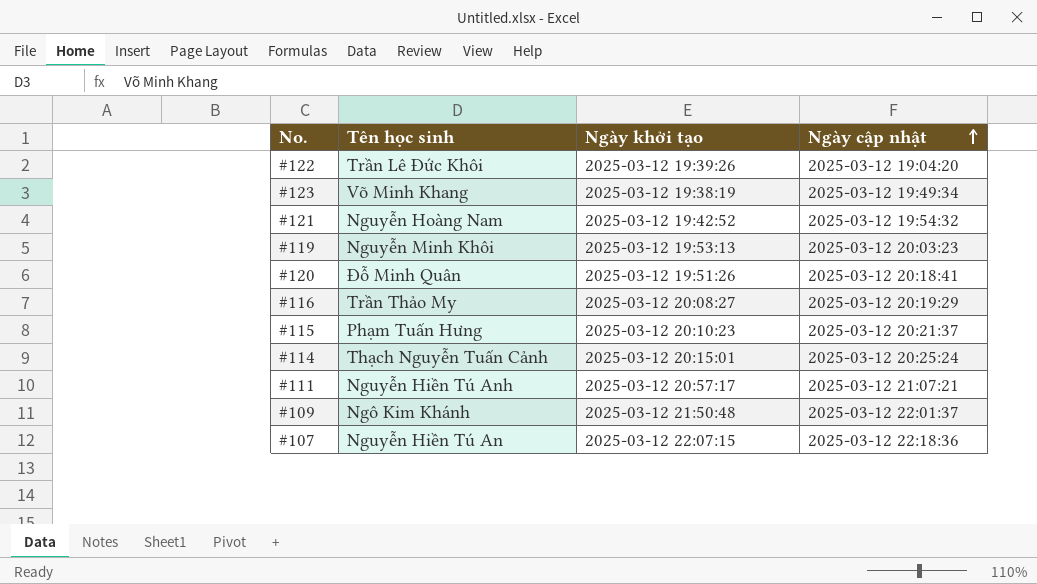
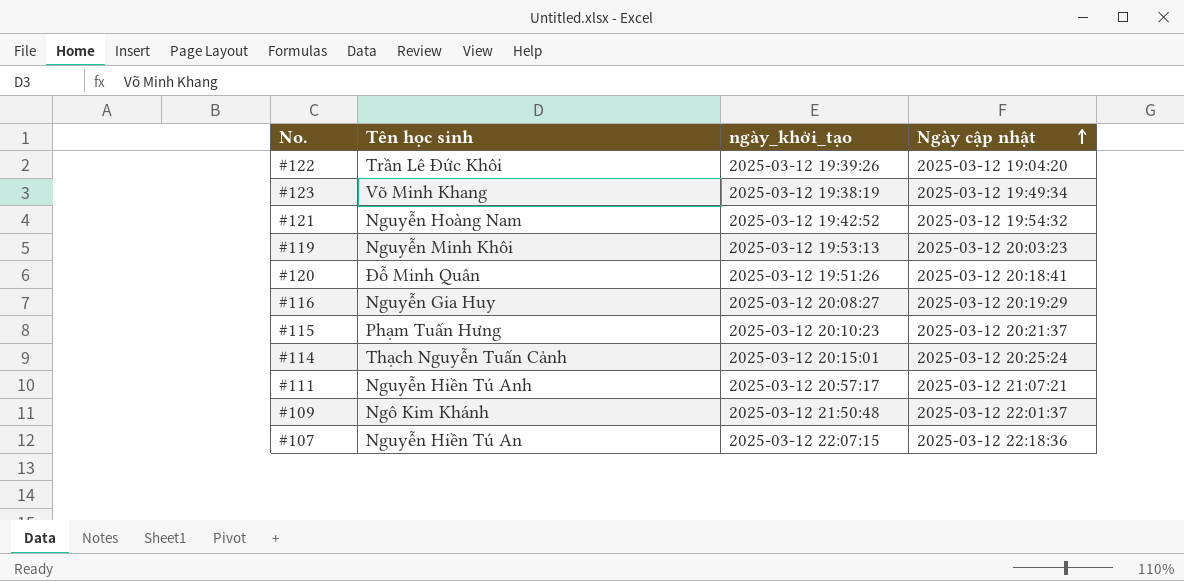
column name: Ngày khởi tạo -> ngày_khởi_tạo
#116 | Tên học sinh: Trần Thảo My -> Nguyễn Gia Huy

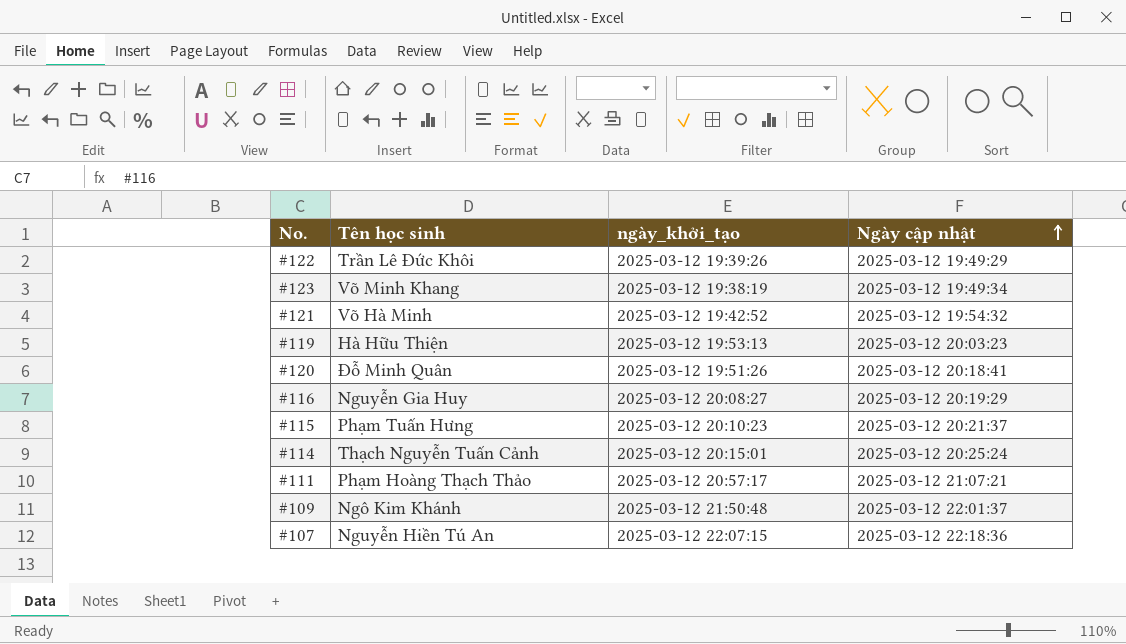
#122 | Ngày cập nhật: 2025-03-12 19:04:20 -> 2025-03-12 19:49:29
#121 | Tên học sinh: Nguyễn Hoàng Nam -> Võ Hà Minh
#119 | Tên học sinh: Nguyễn Minh Khôi -> Hà Hữu Thiện
#111 | Tên học sinh: Nguyễn Hiền Tú Anh -> Phạm Hoàng Thạch Thảo

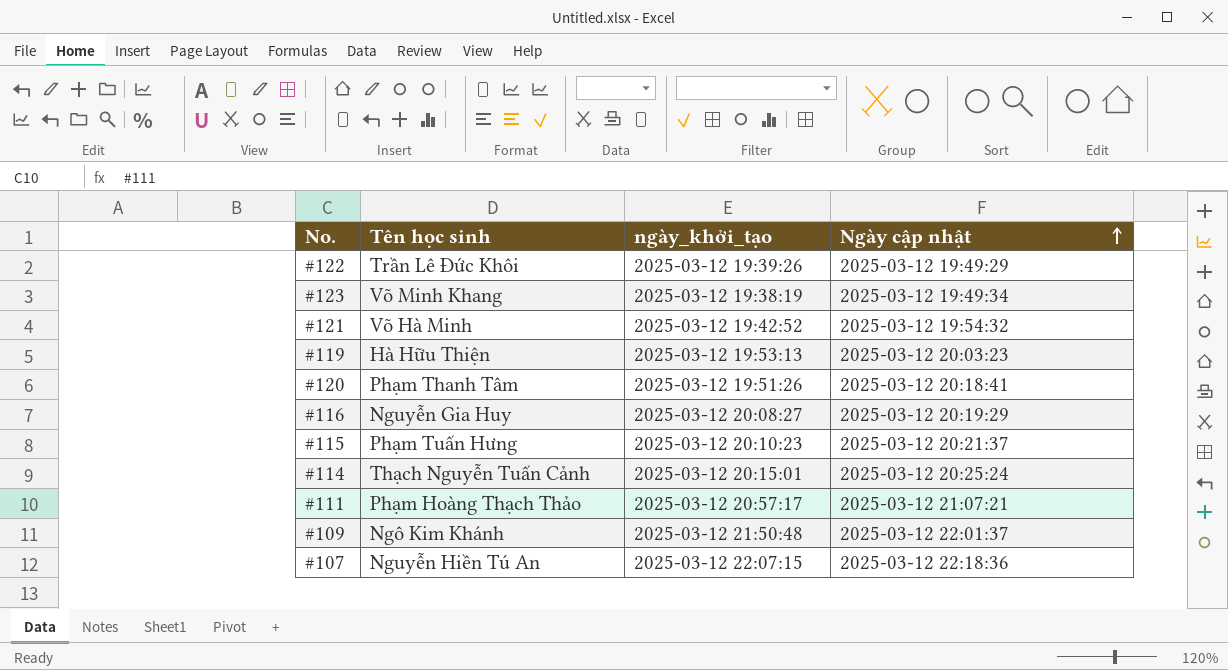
#120 | Tên học sinh: Đỗ Minh Quân -> Phạm Thanh Tâm

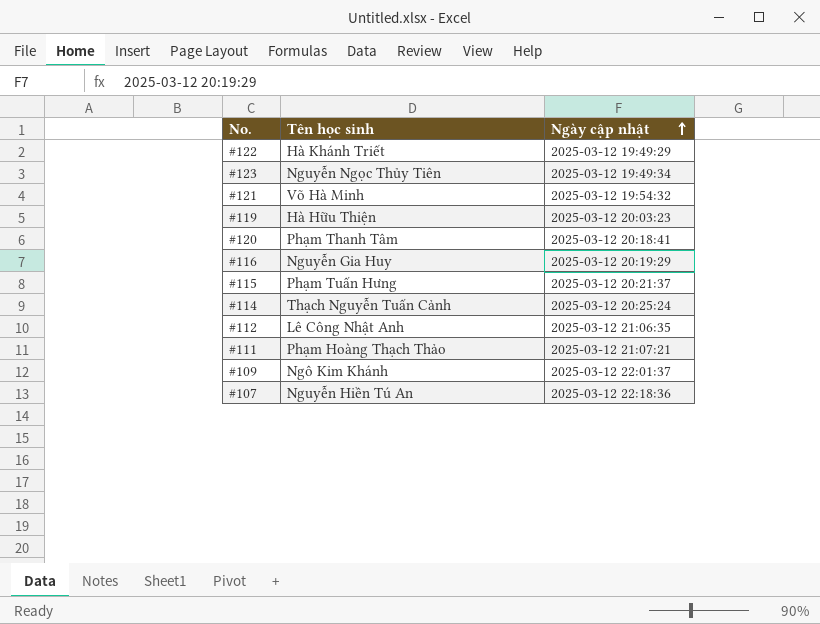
column ngày_khởi_tạo | position: 3 -> none
#122 | Tên học sinh: Trần Lê Đức Khôi -> Hà Khánh Triết
#123 | Tên học sinh: Võ Minh Khang -> Nguyễn Ngọc Thủy Tiên
row #112: none -> Lê Công Nhật Anh | 2025-03-12 21:06:35

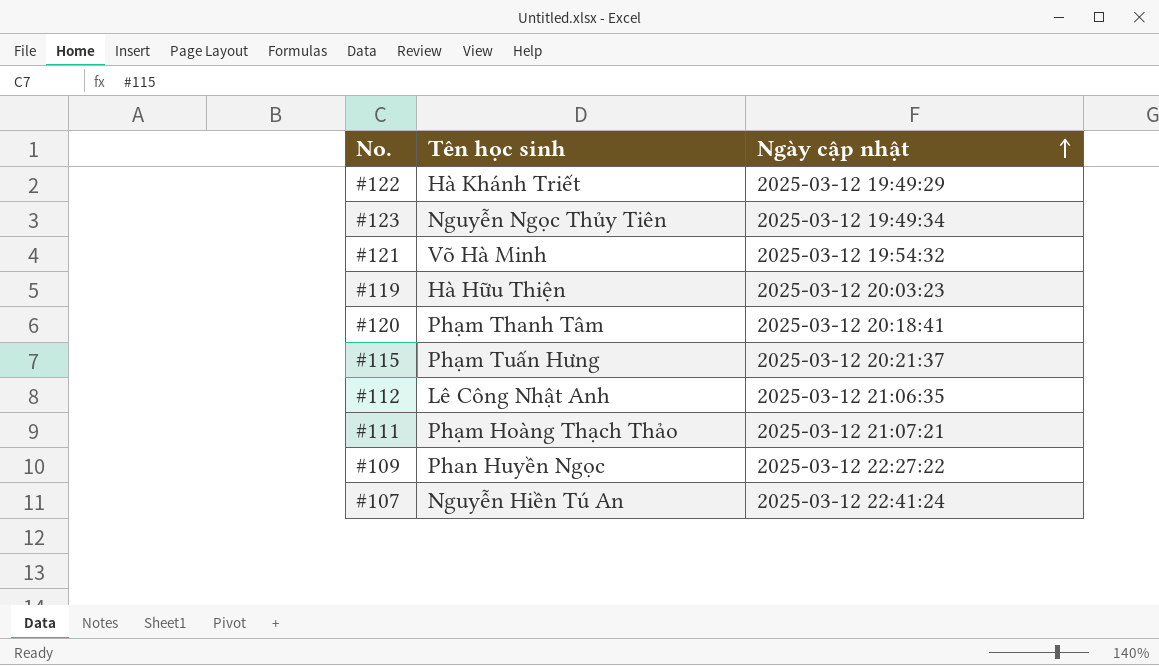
row #116: Nguyễn Gia Huy | 2025-03-12 20:19:29 -> none
row #114: Thạch Nguyễn Tuấn Cảnh | 2025-03-12 20:25:24 -> none
#109 | Tên học sinh: Ngô Kim Khánh -> Phan Huyền Ngọc
#109 | Ngày cập nhật: 2025-03-12 22:01:37 -> 2025-03-12 22:27:22
#107 | Ngày cập nhật: 2025-03-12 22:18:36 -> 2025-03-12 22:41:24

